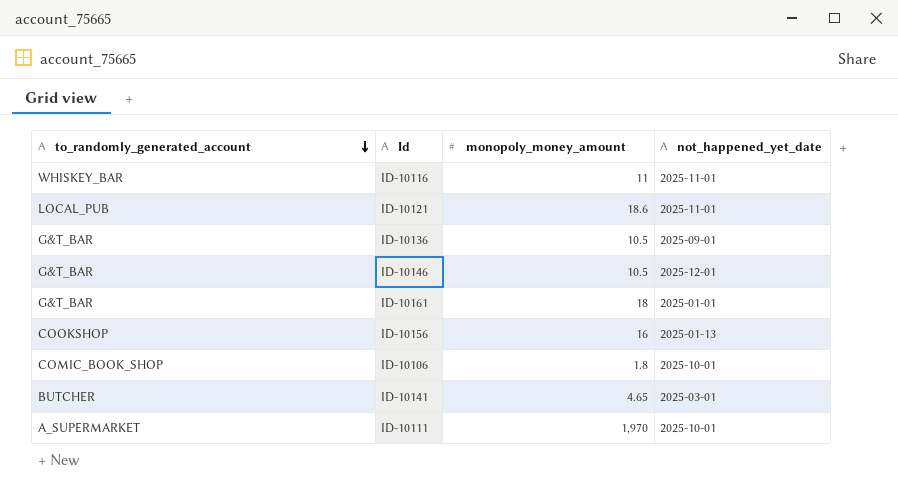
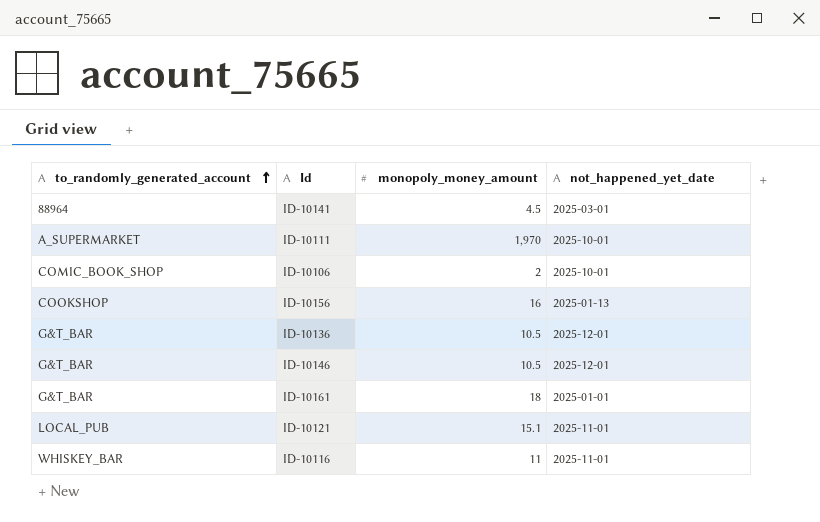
row order: to_randomly_generated_account descending -> to_randomly_generated_account ascending
ID-10141 | to_randomly_generated_account: BUTCHER -> 88964
ID-10141 | monopoly_money_amount: 4.65 -> 4.5
ID-10106 | monopoly_money_amount: 1.8 -> 2
ID-10136 | not_happened_yet_date: 2025-09-01 -> 2025-12-01
ID-10121 | monopoly_money_amount: 18.6 -> 15.1

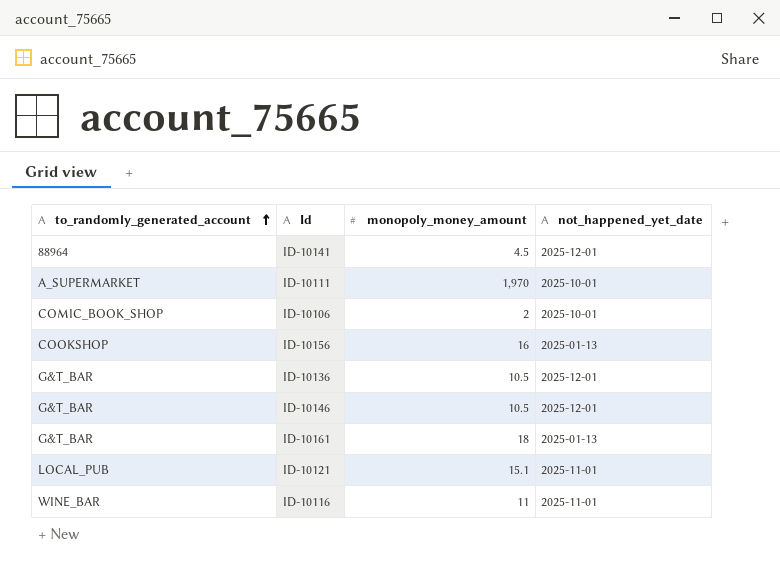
ID-10141 | not_happened_yet_date: 2025-03-01 -> 2025-12-01
ID-10161 | not_happened_yet_date: 2025-01-01 -> 2025-01-13
ID-10116 | to_randomly_generated_account: WHISKEY_BAR -> WINE_BAR

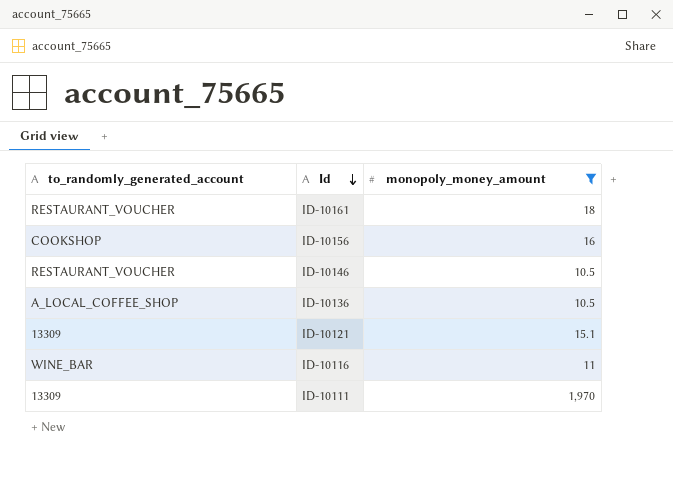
filter: none -> monopoly_money_amount >= 10.5
row order: to_randomly_generated_account ascending -> Id descending
column not_happened_yet_date | position: 4 -> none
ID-10161 | to_randomly_generated_account: G&T_BAR -> RESTAURANT_VOUCHER
ID-10146 | to_randomly_generated_account: G&T_BAR -> RESTAURANT_VOUCHER
ID-10136 | to_randomly_generated_account: G&T_BAR -> A_LOCAL_COFFEE_SHOP
ID-10121 | to_randomly_generated_account: LOCAL_PUB -> 13309
ID-10111 | to_randomly_generated_account: A_SUPERMARKET -> 13309

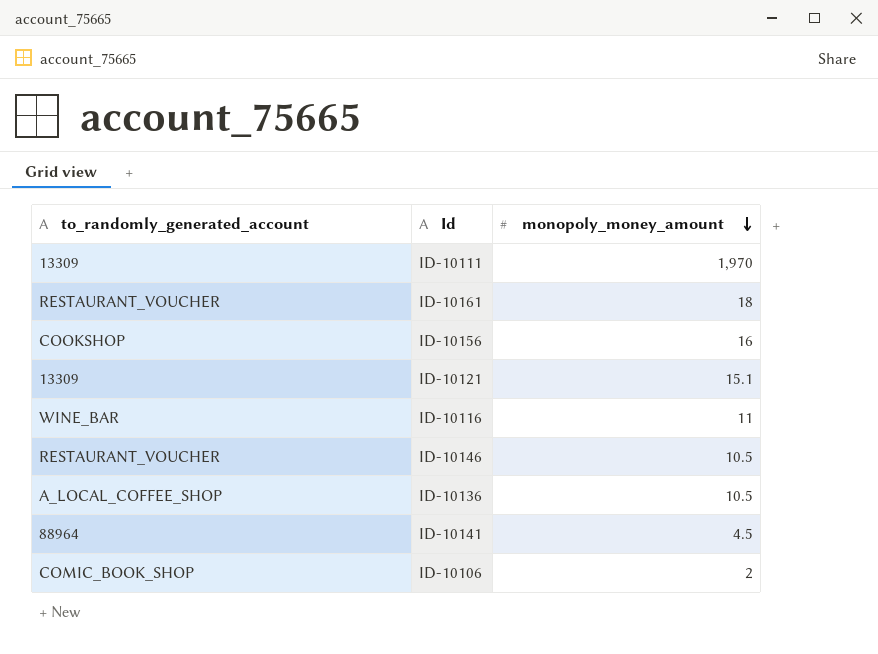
filter: monopoly_money_amount >= 10.5 -> none
row order: Id descending -> monopoly_money_amount descending

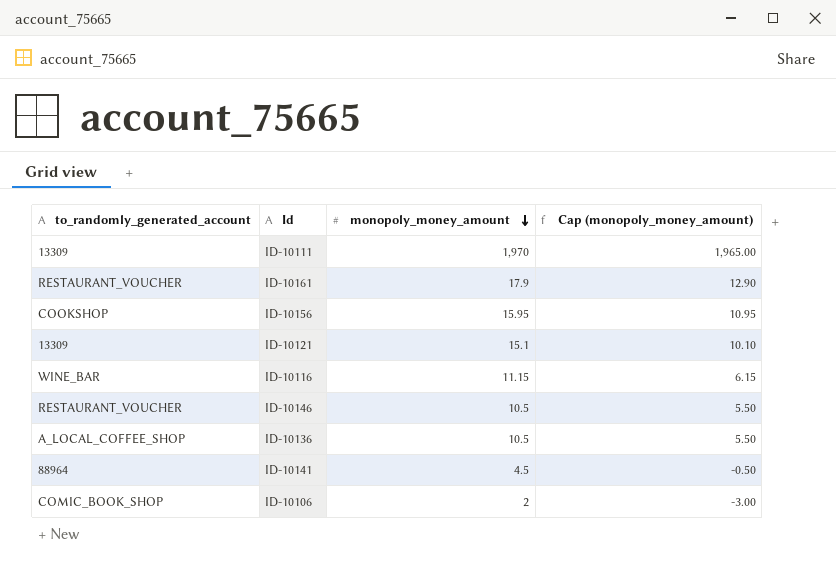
column Cap (monopoly_money_amount) | formula: none -> [monopoly_money_amount] - 5
ID-10161 | monopoly_money_amount: 18 -> 17.9
ID-10156 | monopoly_money_amount: 16 -> 15.95
ID-10116 | monopoly_money_amount: 11 -> 11.15

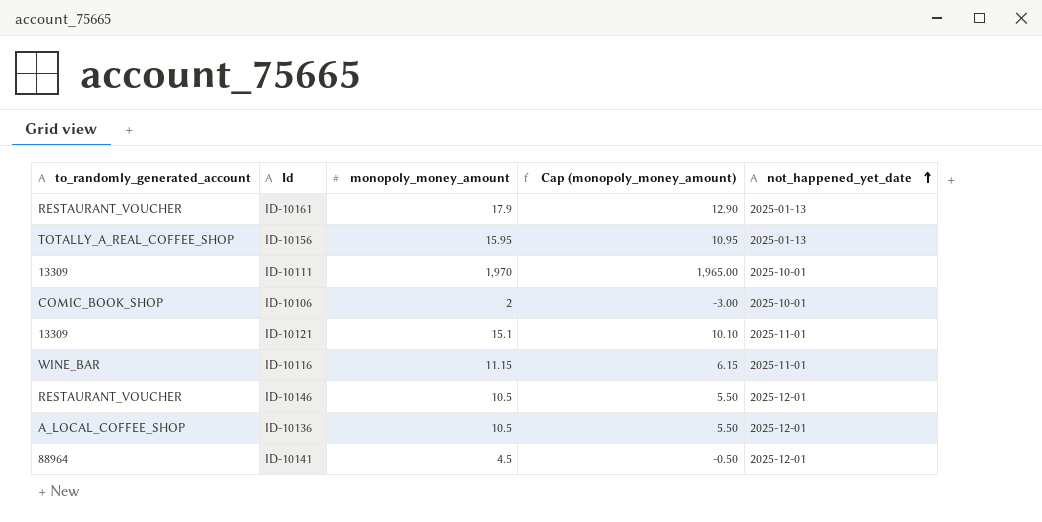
row order: monopoly_money_amount descending -> not_happened_yet_date ascending
column not_happened_yet_date | position: none -> 5
ID-10156 | to_randomly_generated_account: COOKSHOP -> TOTALLY_A_REAL_COFFEE_SHOP

